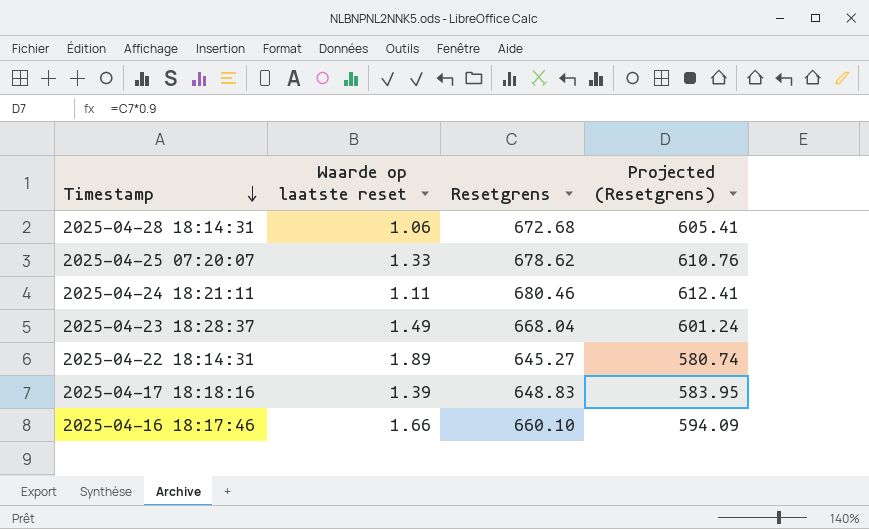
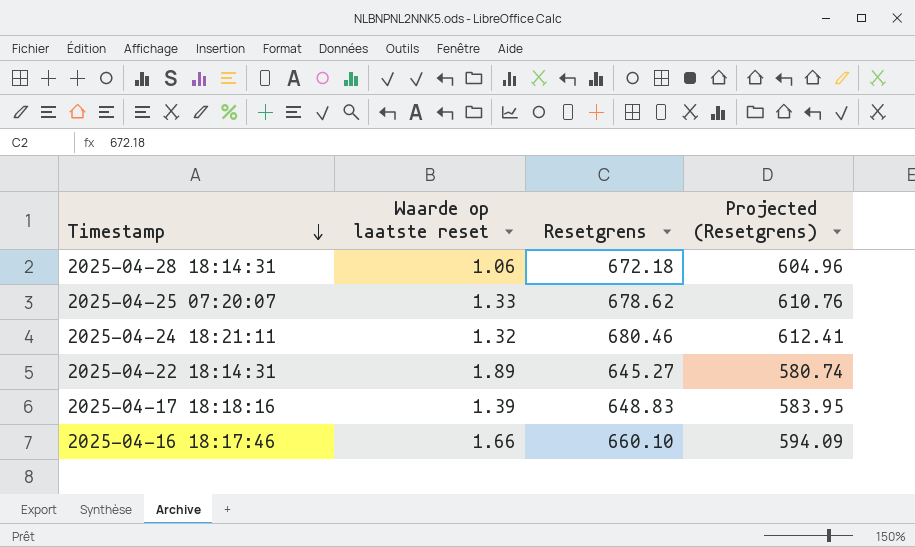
row 2025-04-23 18:28:37: 1.49 | 668.04 | 601.24 -> none
2025-04-28 18:14:31 | Resetgrens: 672.68 -> 672.18
2025-04-28 18:14:31 | Projected (Resetgrens): 605.41 -> 604.96
2025-04-24 18:21:11 | Waarde op laatste reset: 1.11 -> 1.32

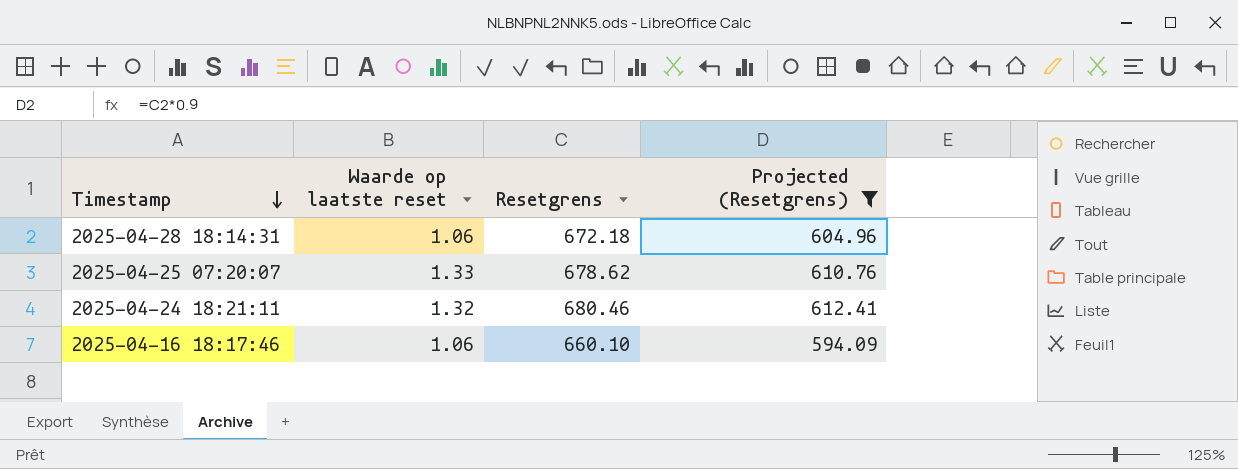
filter: none -> Projected (Resetgrens) >= 594.09
2025-04-16 18:17:46 | Waarde op laatste reset: 1.66 -> 1.06

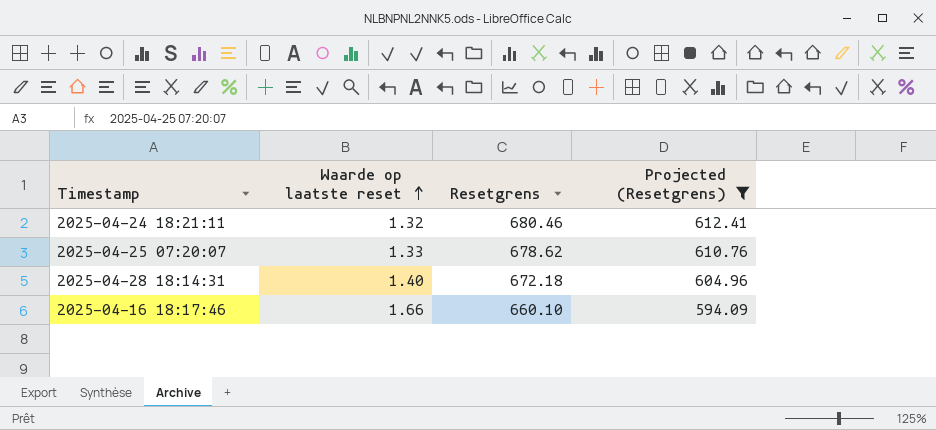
row order: Timestamp descending -> Waarde op laatste reset ascending
2025-04-28 18:14:31 | Waarde op laatste reset: 1.06 -> 1.40
2025-04-16 18:17:46 | Waarde op laatste reset: 1.06 -> 1.66

